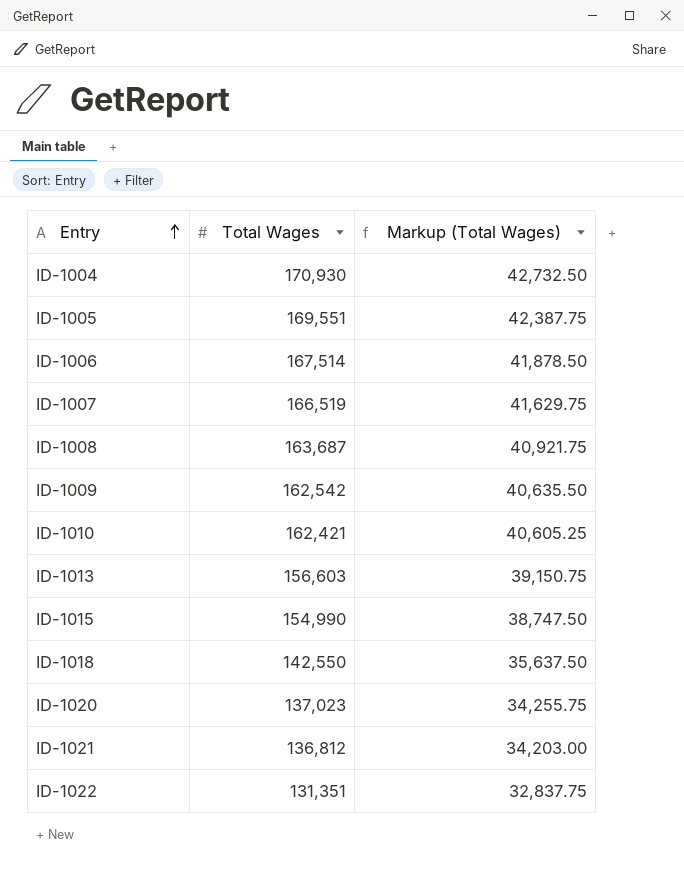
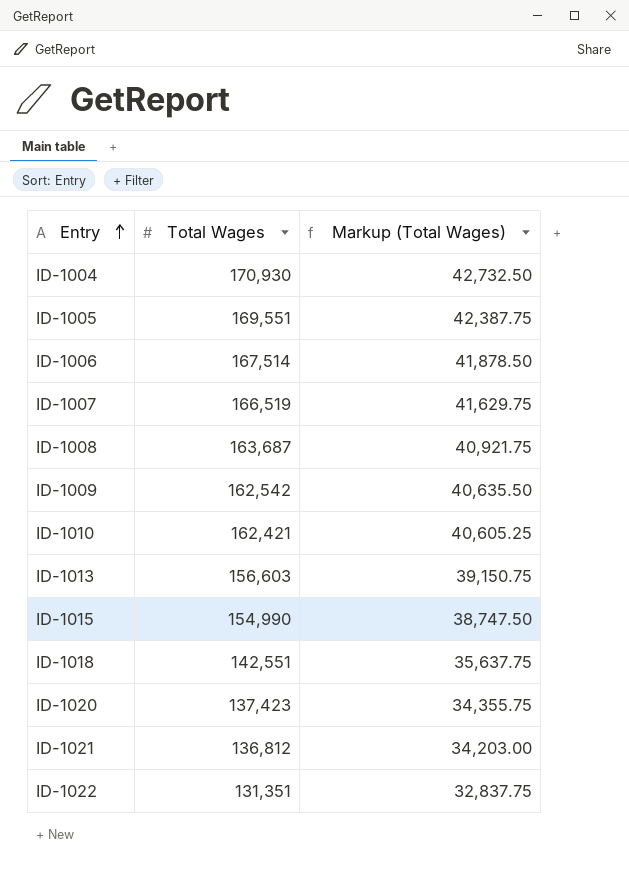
ID-1018 | Total Wages: 142,550 -> 142,551
ID-1018 | Markup (Total Wages): 35,637.50 -> 35,637.75
ID-1020 | Total Wages: 137,023 -> 137,423
ID-1020 | Markup (Total Wages): 34,255.75 -> 34,355.75

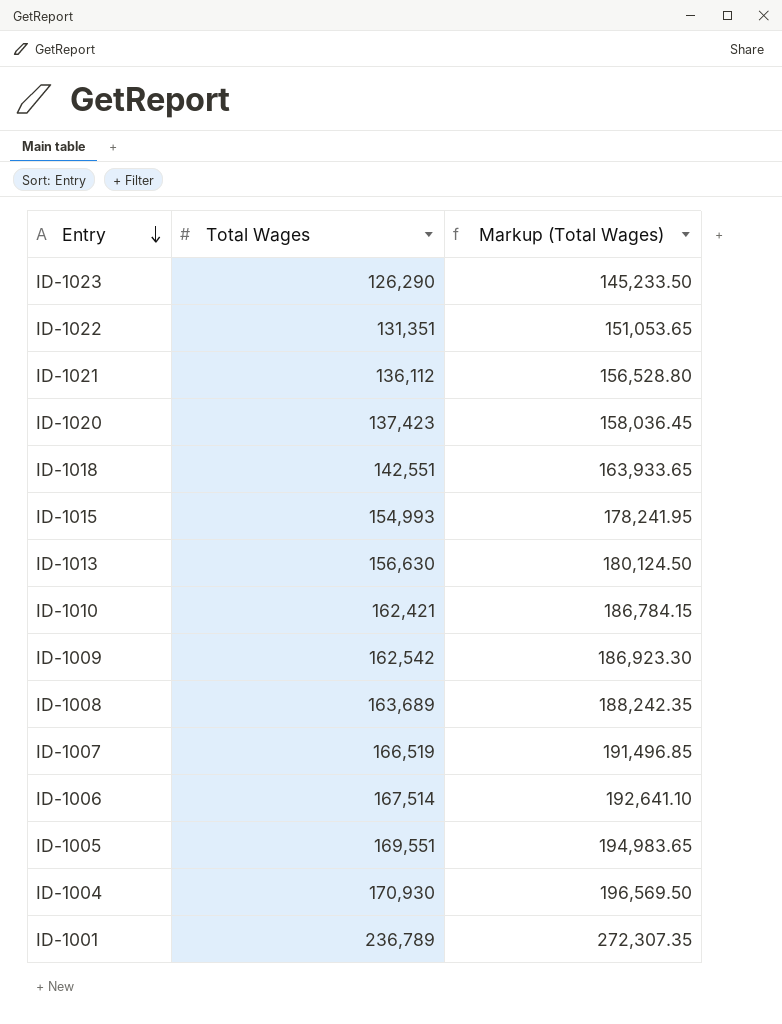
row order: Entry ascending -> Entry descending
column Markup (Total Wages) | formula: [Total Wages] * 0.25 -> [Total Wages] * 1.15
row ID-1023: none -> 126,290 | 145,233.50
ID-1021 | Total Wages: 136,812 -> 136,112
ID-1015 | Total Wages: 154,990 -> 154,993
ID-1013 | Total Wages: 156,603 -> 156,630
ID-1008 | Total Wages: 163,687 -> 163,689
row ID-1001: none -> 236,789 | 272,307.35

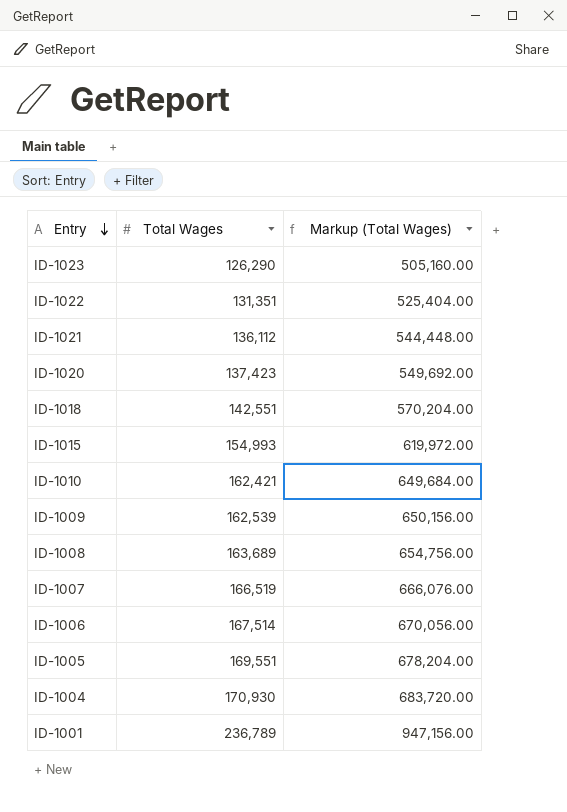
column Markup (Total Wages) | formula: [Total Wages] * 1.15 -> [Total Wages] * 4
row ID-1013: 156,630 | 180,124.50 -> none
ID-1009 | Total Wages: 162,542 -> 162,539

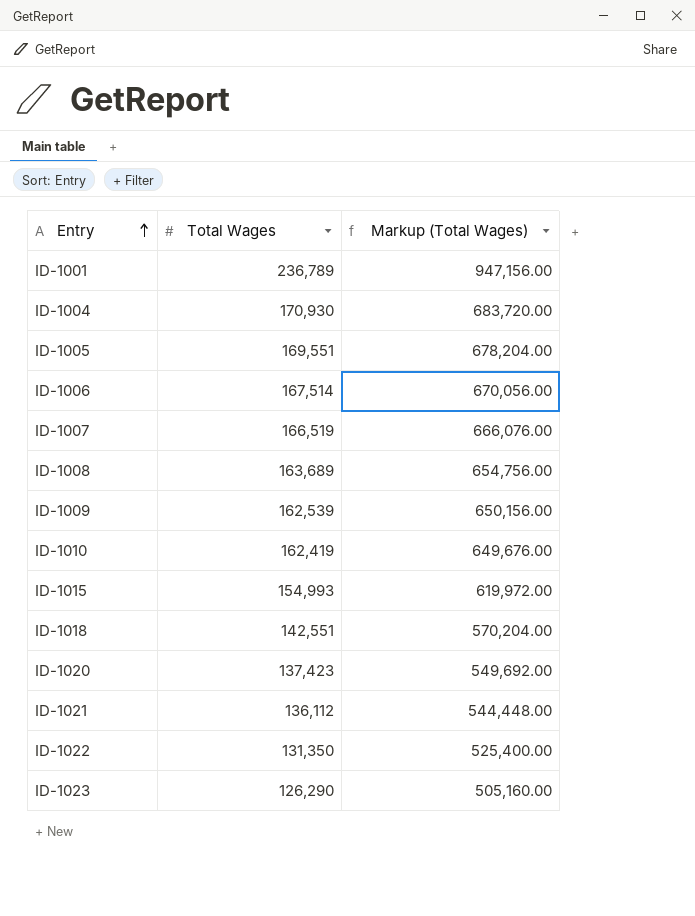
row order: Entry descending -> Entry ascending
ID-1010 | Total Wages: 162,421 -> 162,419
ID-1010 | Markup (Total Wages): 649,684.00 -> 649,676.00
ID-1022 | Total Wages: 131,351 -> 131,350
ID-1022 | Markup (Total Wages): 525,404.00 -> 525,400.00

